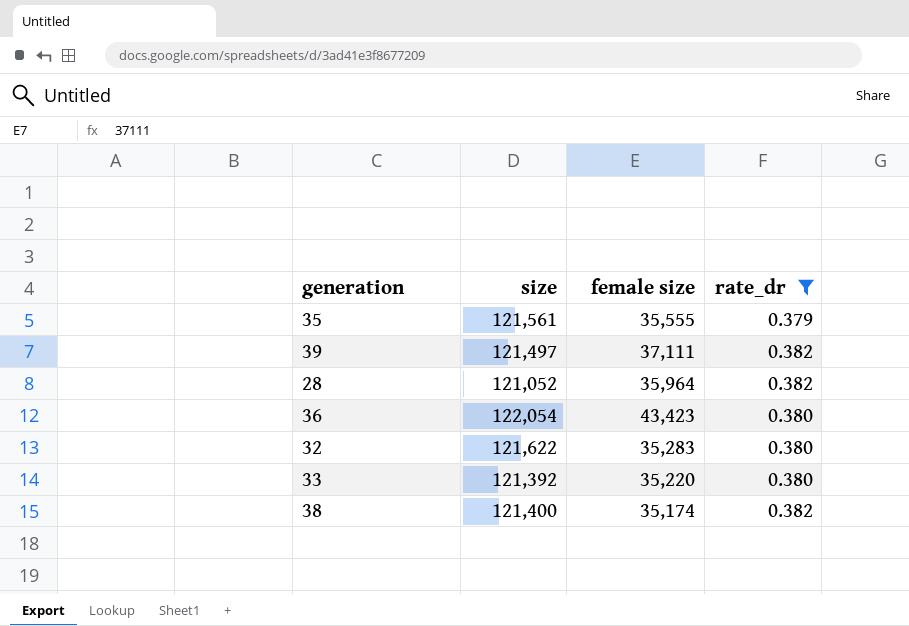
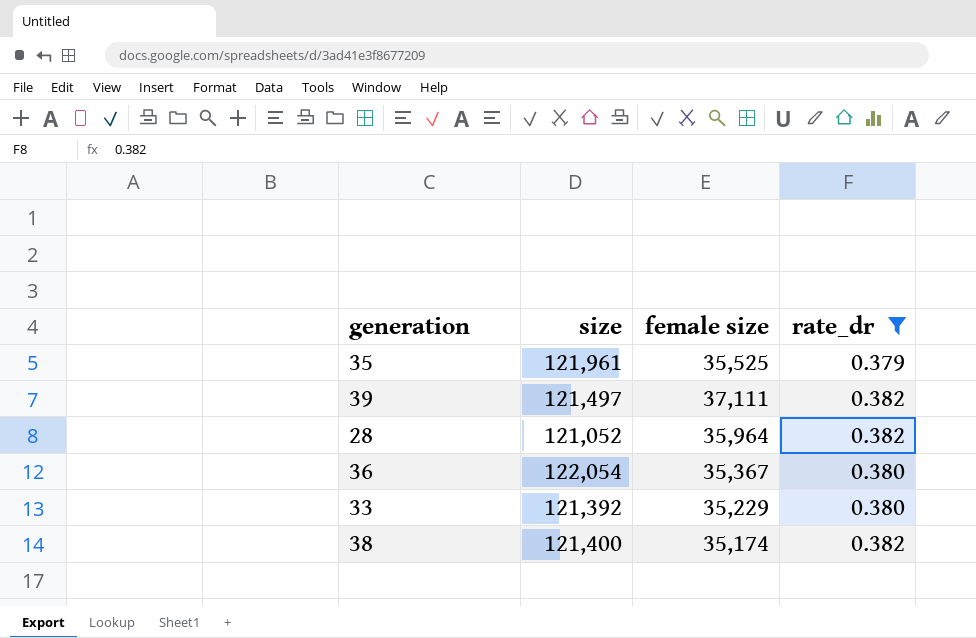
row 32: 121,622 | 35,283 | 0.380 -> none
35 | size: 121,561 -> 121,961
35 | female size: 35,555 -> 35,525
36 | female size: 43,423 -> 35,367
33 | female size: 35,220 -> 35,229

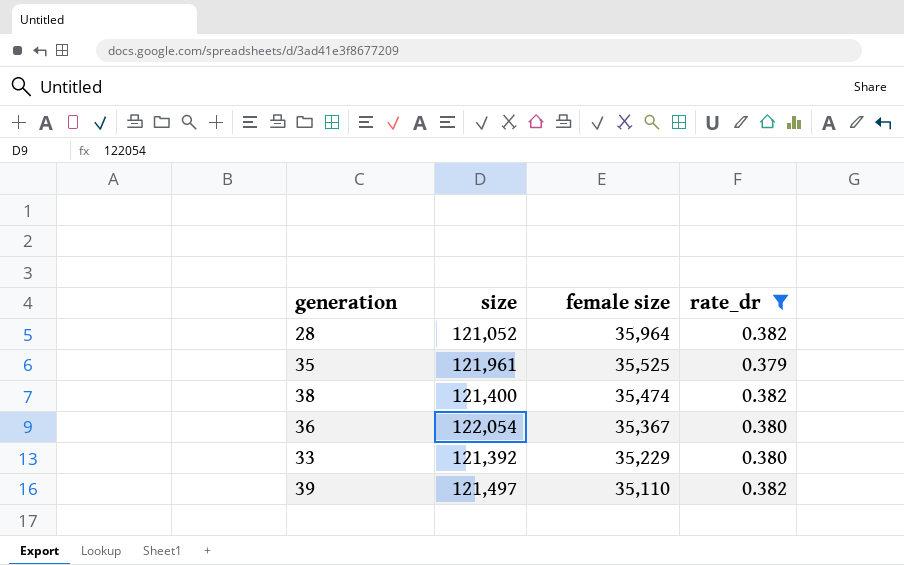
row order: none -> female size descending
38 | female size: 35,174 -> 35,474
39 | female size: 37,111 -> 35,110

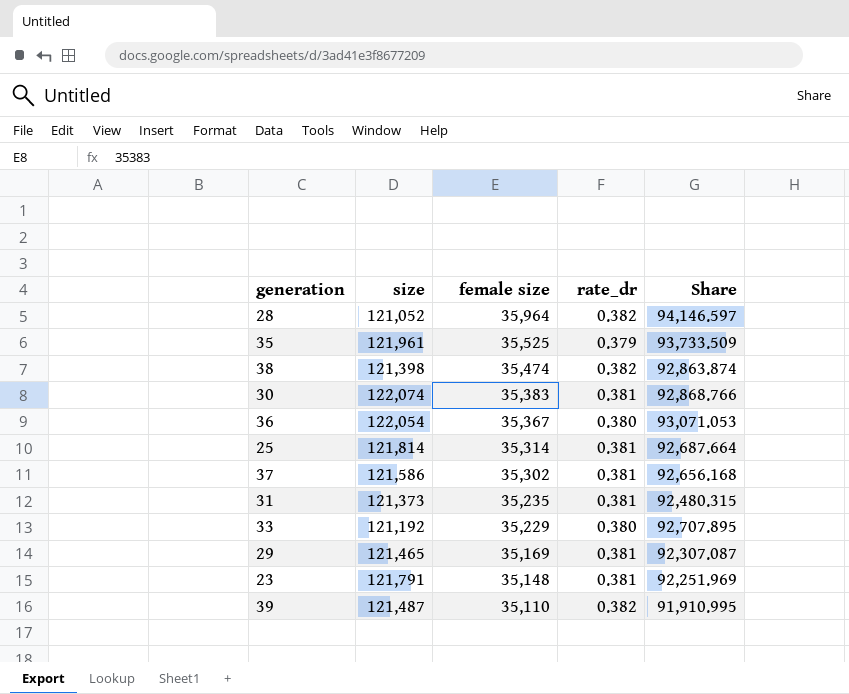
filter: rate_dr != 0.381 -> none
column Share | formula: none -> [female size] / [rate_dr]
38 | size: 121,400 -> 121,398
33 | size: 121,392 -> 121,192
39 | size: 121,497 -> 121,487

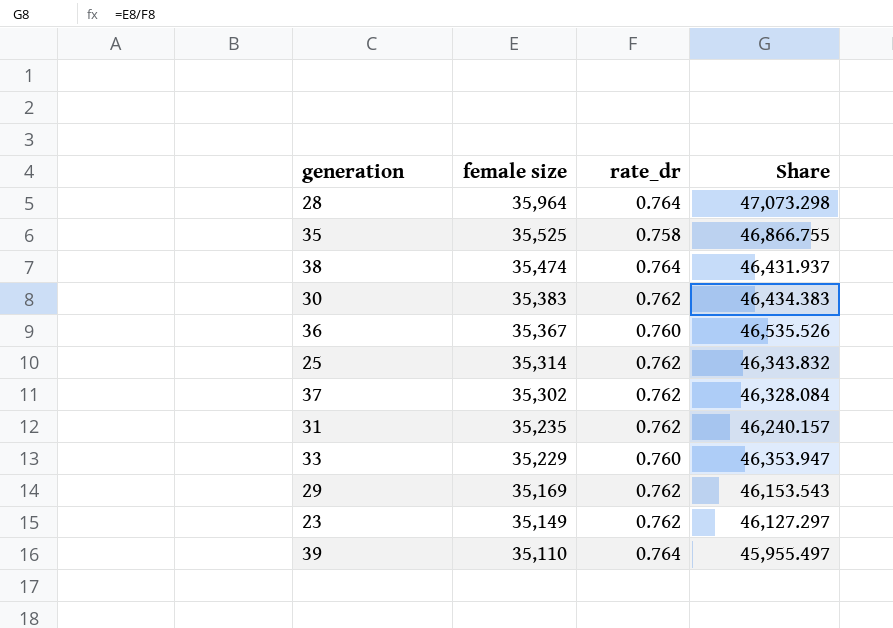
column size | position: 2 -> none
28 | rate_dr: 0.382 -> 0.764
28 | Share: 94,146.597 -> 47,073.298
35 | rate_dr: 0.379 -> 0.758
35 | Share: 93,733.509 -> 46,866.755
38 | rate_dr: 0.382 -> 0.764
38 | Share: 92,863.874 -> 46,431.937
30 | rate_dr: 0.381 -> 0.762
30 | Share: 92,868.766 -> 46,434.383
36 | rate_dr: 0.380 -> 0.760
36 | Share: 93,071.053 -> 46,535.526
25 | rate_dr: 0.381 -> 0.762
25 | Share: 92,687.664 -> 46,343.832
37 | rate_dr: 0.381 -> 0.762
37 | Share: 92,656.168 -> 46,328.084
31 | rate_dr: 0.381 -> 0.762
31 | Share: 92,480.315 -> 46,240.157
33 | rate_dr: 0.380 -> 0.760
33 | Share: 92,707.895 -> 46,353.947
29 | rate_dr: 0.381 -> 0.762
29 | Share: 92,307.087 -> 46,153.543
23 | female size: 35,148 -> 35,149
23 | rate_dr: 0.381 -> 0.762
23 | Share: 92,251.969 -> 46,127.297
39 | rate_dr: 0.382 -> 0.764
39 | Share: 91,910.995 -> 45,955.497

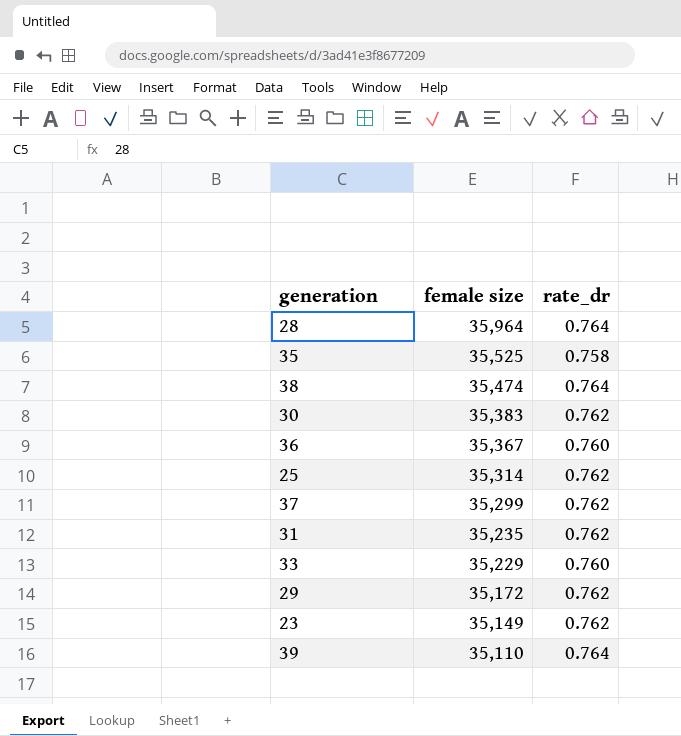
column Share | formula: [female size] / [rate_dr] -> none
37 | female size: 35,302 -> 35,299
29 | female size: 35,169 -> 35,172

